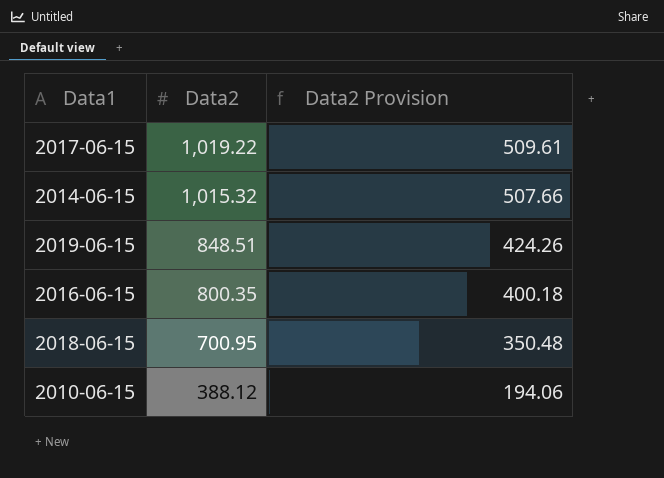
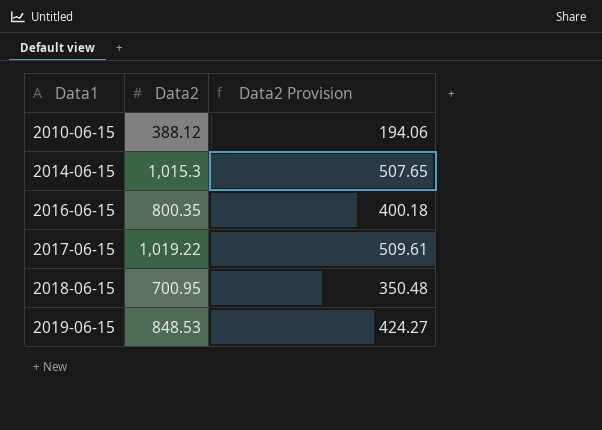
row order: Data2 descending -> Data1 ascending
2014-06-15 | Data2: 1,015.32 -> 1,015.3
2014-06-15 | Data2 Provision: 507.66 -> 507.65
2019-06-15 | Data2: 848.51 -> 848.53
2019-06-15 | Data2 Provision: 424.26 -> 424.27

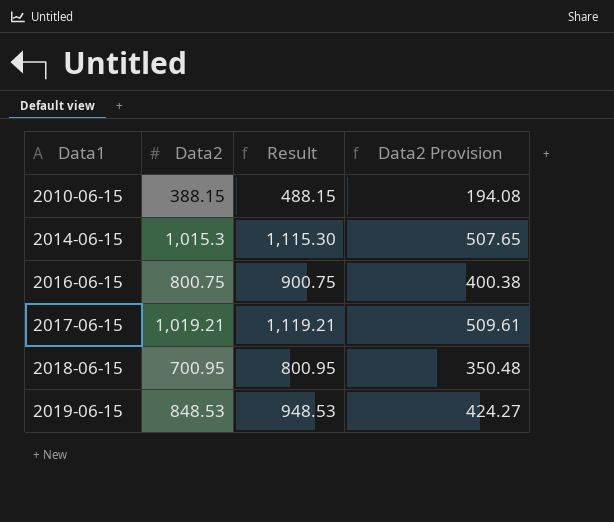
column Result | formula: none -> [Data2] + 100
2010-06-15 | Data2: 388.12 -> 388.15
2010-06-15 | Data2 Provision: 194.06 -> 194.08
2016-06-15 | Data2: 800.35 -> 800.75
2016-06-15 | Data2 Provision: 400.18 -> 400.38
2017-06-15 | Data2: 1,019.22 -> 1,019.21

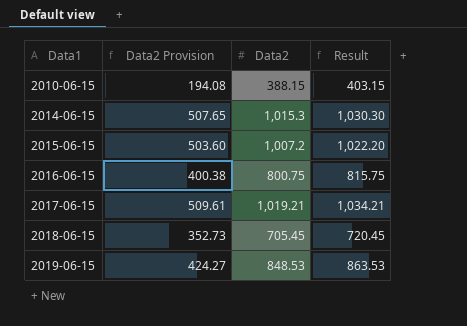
column Data2 Provision | position: 4 -> 2
column Result | formula: [Data2] + 100 -> [Data2] + 15
row 2015-06-15: none -> 503.60 | 1,007.2 | 1,022.20
2018-06-15 | Data2 Provision: 350.48 -> 352.73
2018-06-15 | Data2: 700.95 -> 705.45

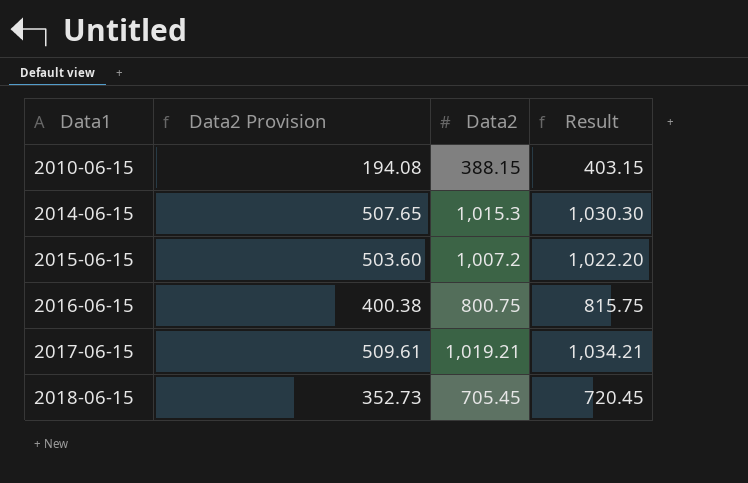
row 2019-06-15: 424.27 | 848.53 | 863.53 -> none

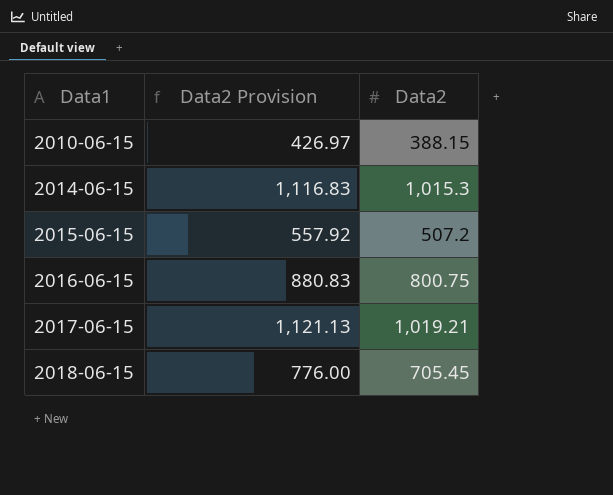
column Result | formula: [Data2] + 15 -> none
column Data2 Provision | formula: [Data2] * 0.5 -> [Data2] * 1.1
2015-06-15 | Data2: 1,007.2 -> 507.2

